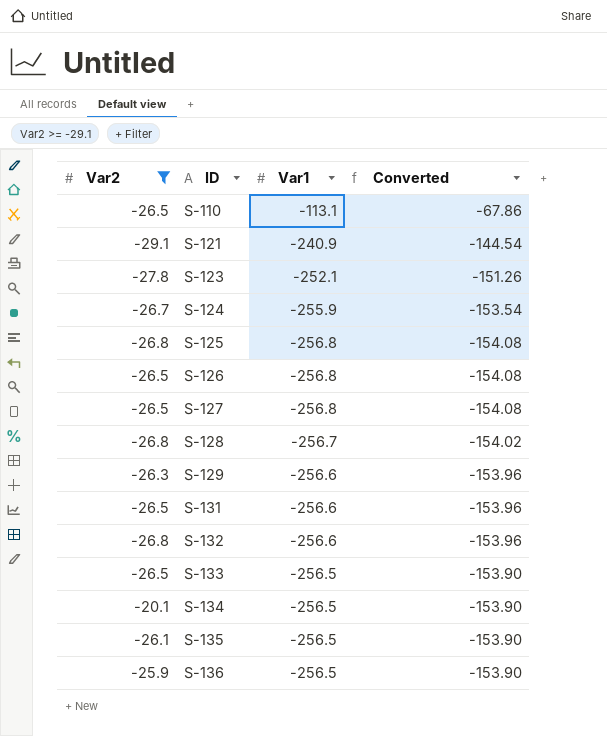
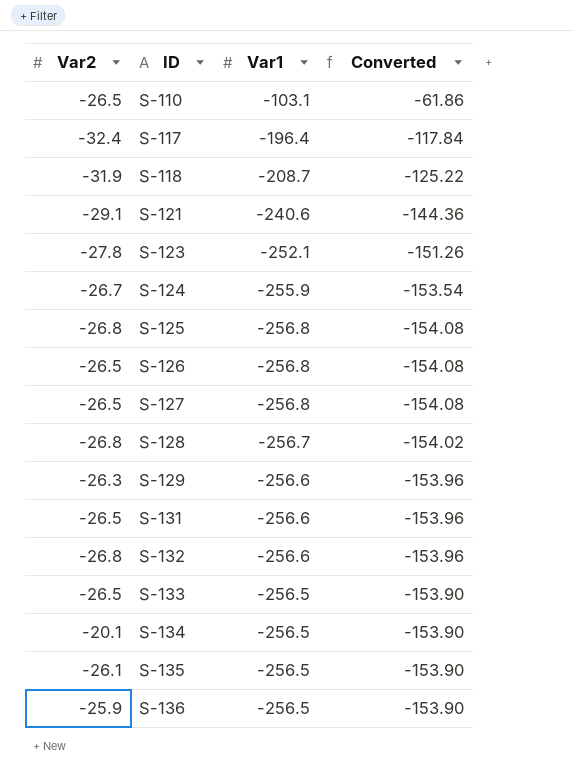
filter: Var2 >= -29.1 -> none
S-110 | Var1: -113.1 -> -103.1
S-110 | Converted: -67.86 -> -61.86
S-121 | Var1: -240.9 -> -240.6
S-121 | Converted: -144.54 -> -144.36

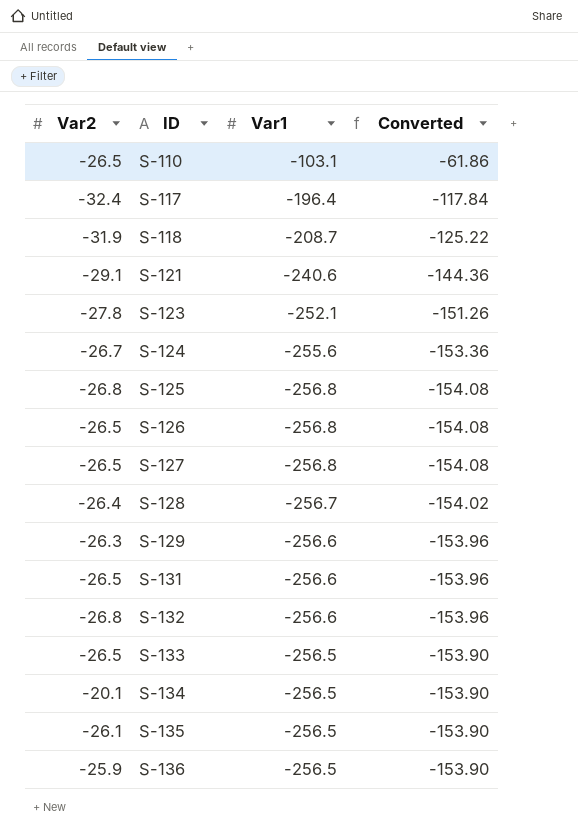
S-124 | Var1: -255.9 -> -255.6
S-124 | Converted: -153.54 -> -153.36
S-128 | Var2: -26.8 -> -26.4

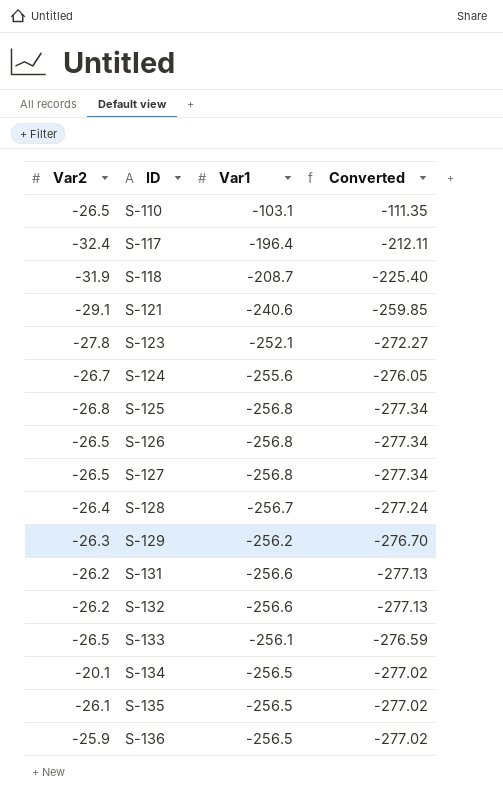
column Converted | formula: [Var1] * 0.6 -> [Var1] * 1.08
S-129 | Var1: -256.6 -> -256.2
S-131 | Var2: -26.5 -> -26.2
S-132 | Var2: -26.8 -> -26.2
S-133 | Var1: -256.5 -> -256.1

